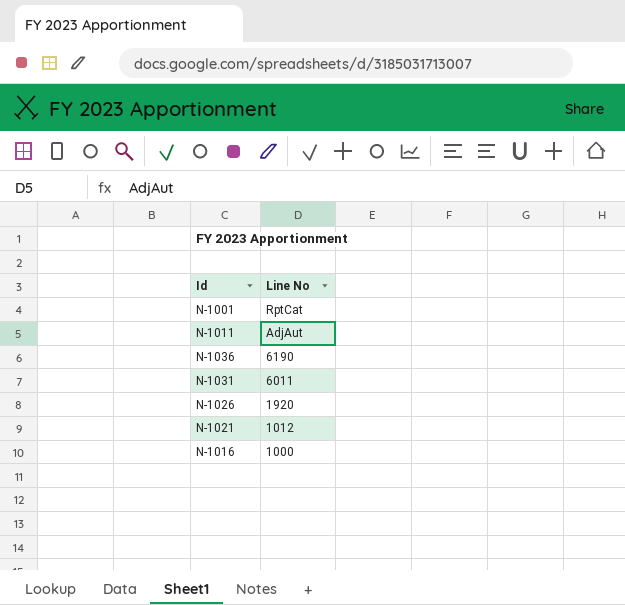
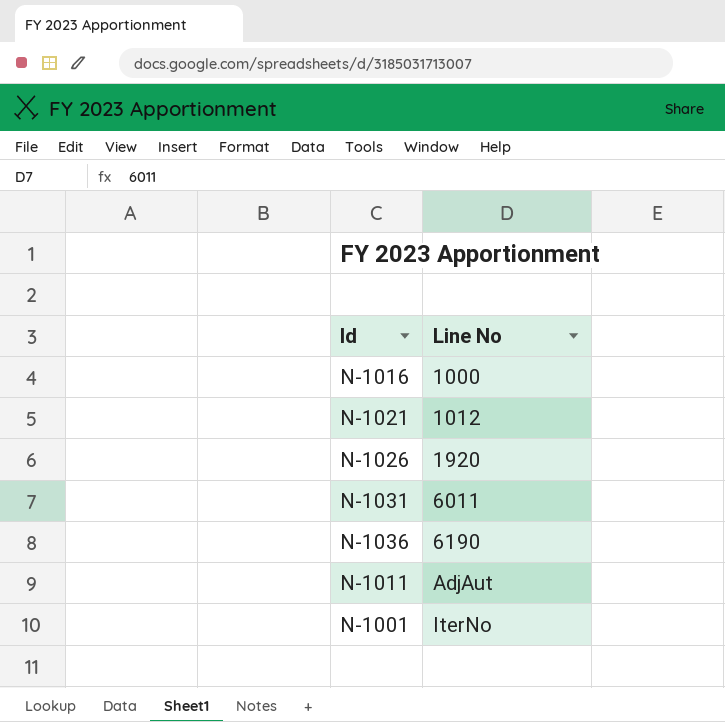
row order: Line No descending -> Line No ascending
N-1001 | Line No: RptCat -> IterNo

